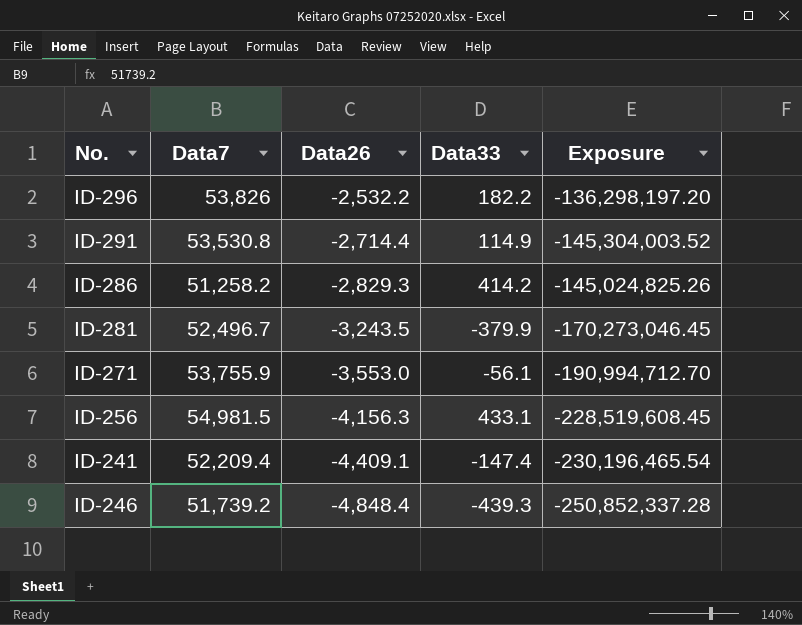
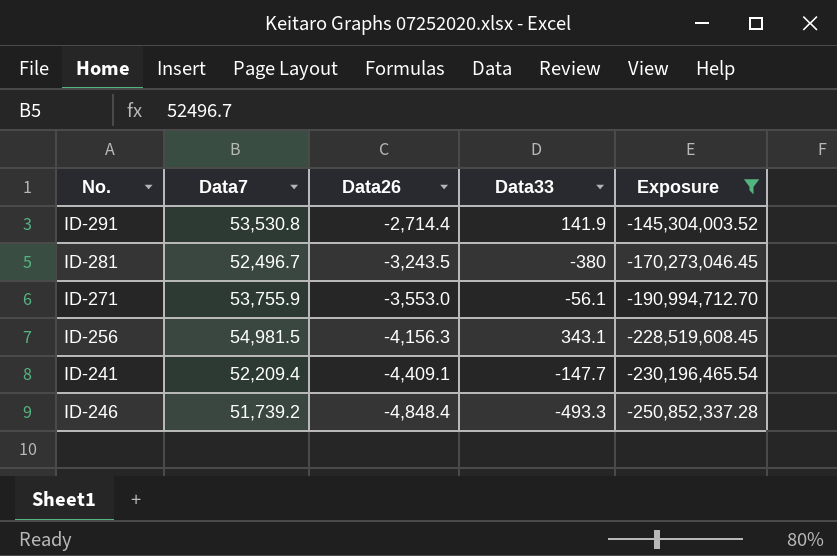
filter: none -> Exposure <= -145,304,003.52
ID-291 | Data33: 114.9 -> 141.9
ID-281 | Data33: -379.9 -> -380
ID-256 | Data33: 433.1 -> 343.1
ID-241 | Data33: -147.4 -> -147.7
ID-246 | Data33: -439.3 -> -493.3

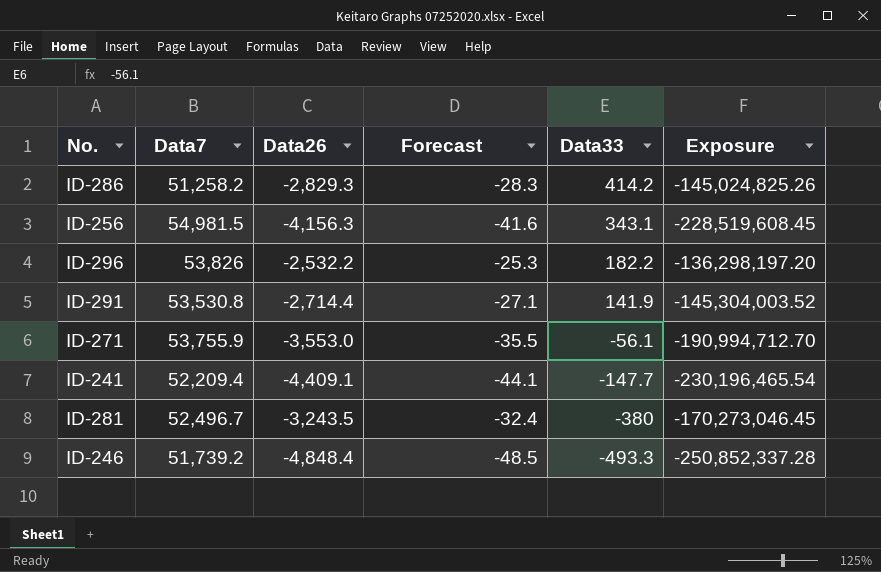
filter: Exposure <= -145,304,003.52 -> none
row order: Data26 descending -> Data33 descending
column Forecast | formula: none -> [Data26] * 0.01

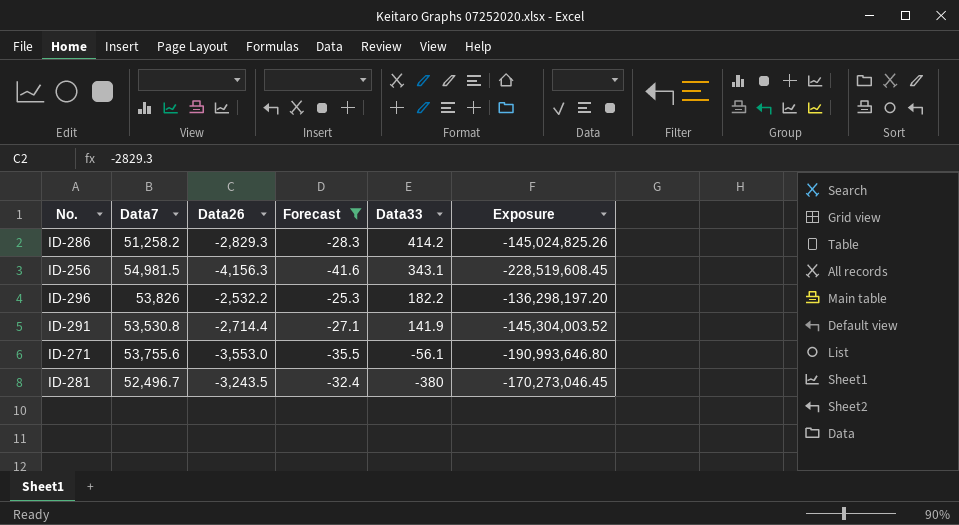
filter: none -> Forecast >= -41.6
ID-271 | Data7: 53,755.9 -> 53,755.6
ID-271 | Exposure: -190,994,712.70 -> -190,993,646.80

